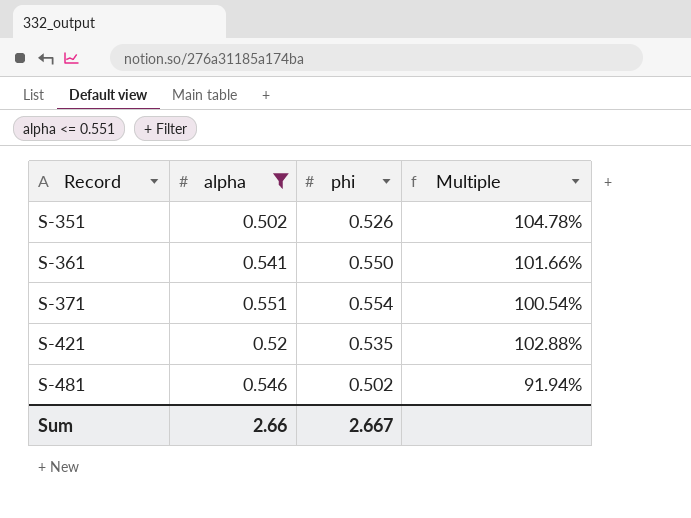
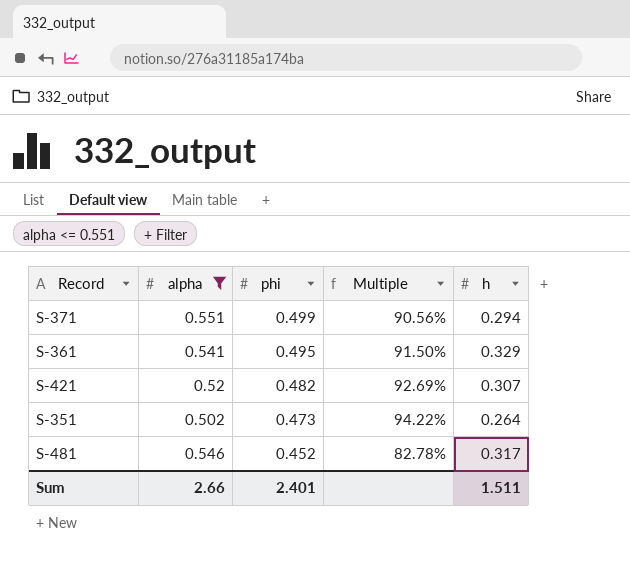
row order: Record ascending -> phi descending
column h | position: none -> 5
S-371 | phi: 0.554 -> 0.499
S-371 | Multiple: 100.54% -> 90.56%
S-361 | phi: 0.550 -> 0.495
S-361 | Multiple: 101.66% -> 91.50%
S-421 | phi: 0.535 -> 0.482
S-421 | Multiple: 102.88% -> 92.69%
S-351 | phi: 0.526 -> 0.473
S-351 | Multiple: 104.78% -> 94.22%
S-481 | phi: 0.502 -> 0.452
S-481 | Multiple: 91.94% -> 82.78%
Sum | phi: 2.667 -> 2.401

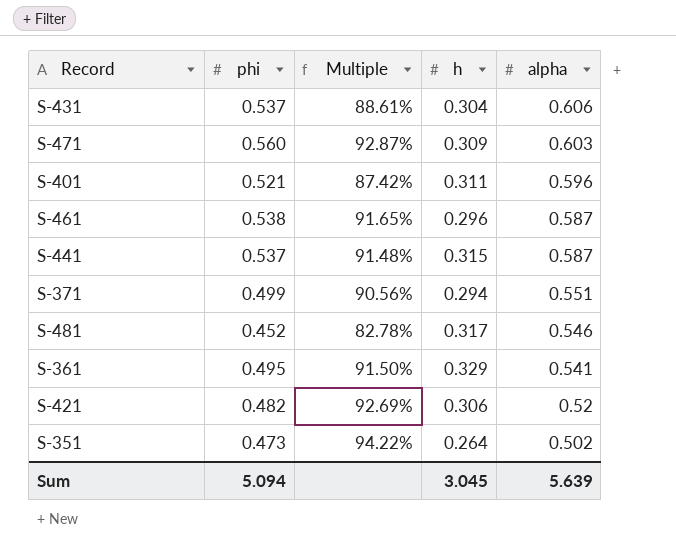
filter: alpha <= 0.551 -> none
row order: phi descending -> alpha descending
column alpha | position: 2 -> 5
S-421 | h: 0.307 -> 0.306
Sum | phi: 2.401 -> 5.094
Sum | h: 1.511 -> 3.045
Sum | alpha: 2.66 -> 5.639

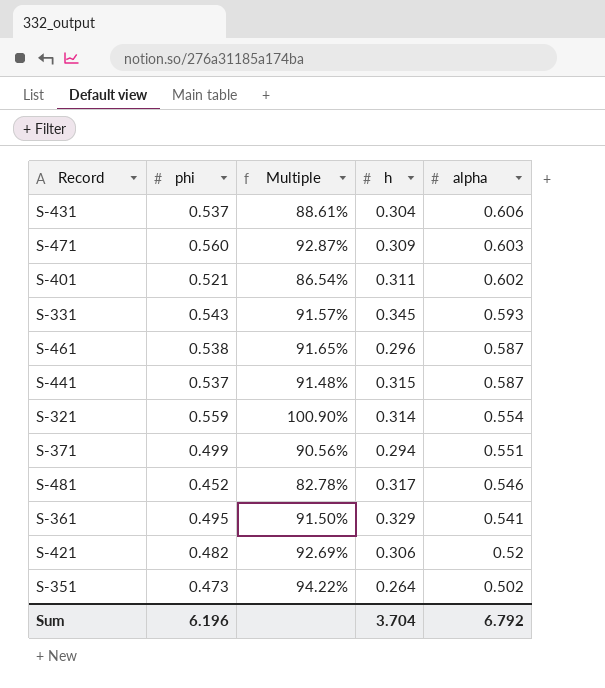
S-401 | Multiple: 87.42% -> 86.54%
S-401 | alpha: 0.596 -> 0.602
row S-331: none -> 0.543 | 91.57% | 0.345 | 0.593
row S-321: none -> 0.559 | 100.90% | 0.314 | 0.554
Sum | phi: 5.094 -> 6.196
Sum | h: 3.045 -> 3.704
Sum | alpha: 5.639 -> 6.792

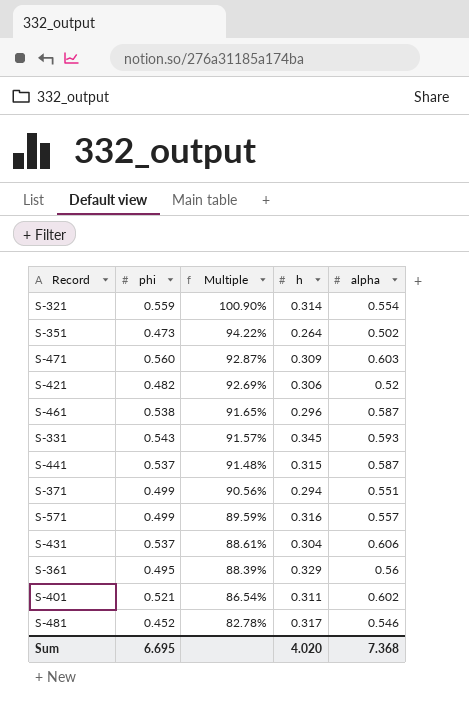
row order: alpha descending -> Multiple descending
row S-571: none -> 0.499 | 89.59% | 0.316 | 0.557
S-361 | Multiple: 91.50% -> 88.39%
S-361 | alpha: 0.541 -> 0.56
Sum | phi: 6.196 -> 6.695
Sum | h: 3.704 -> 4.020
Sum | alpha: 6.792 -> 7.368

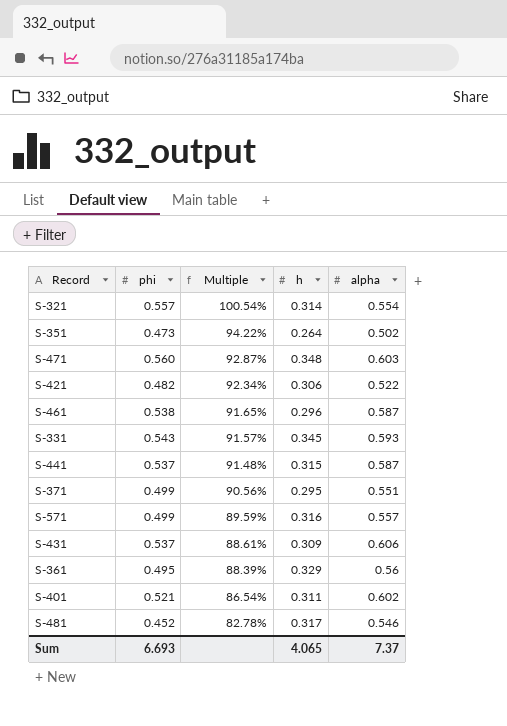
S-321 | phi: 0.559 -> 0.557
S-321 | Multiple: 100.90% -> 100.54%
S-471 | h: 0.309 -> 0.348
S-421 | Multiple: 92.69% -> 92.34%
S-421 | alpha: 0.52 -> 0.522
S-371 | h: 0.294 -> 0.295
S-431 | h: 0.304 -> 0.309
Sum | phi: 6.695 -> 6.693
Sum | h: 4.020 -> 4.065
Sum | alpha: 7.368 -> 7.37

